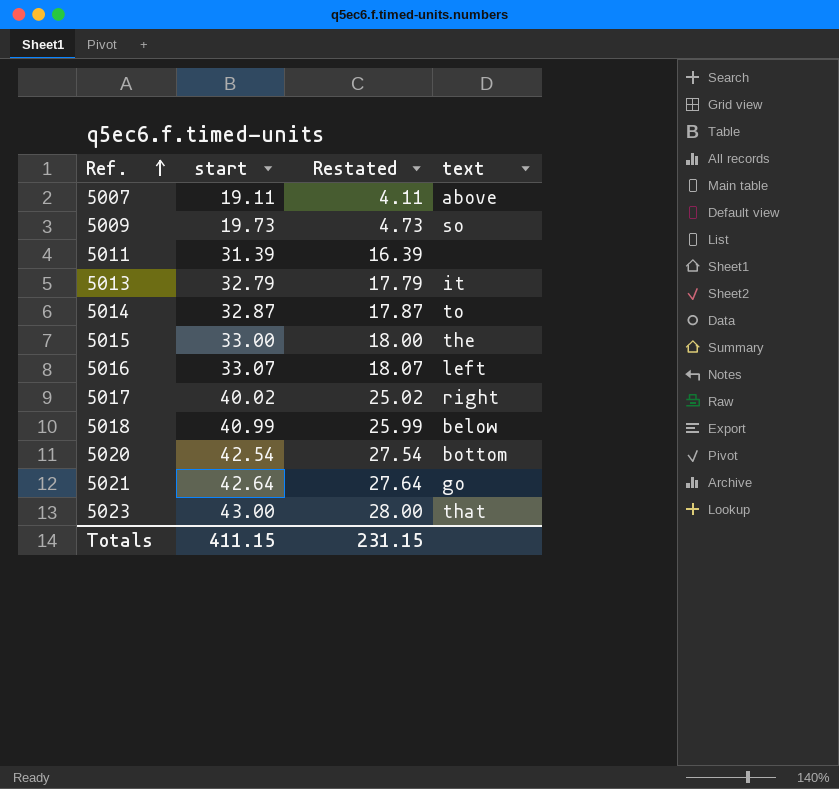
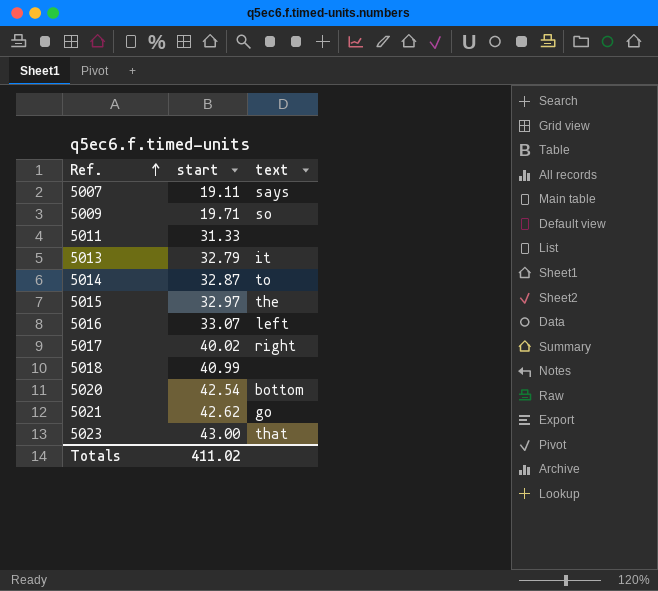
column Restated | formula: [start] - 15 -> none
5007 | text: above -> says
5009 | start: 19.73 -> 19.71
5011 | start: 31.39 -> 31.33
5015 | start: 33.00 -> 32.97
5018 | text: below -> none
5021 | start: 42.64 -> 42.62
Totals | start: 411.15 -> 411.02

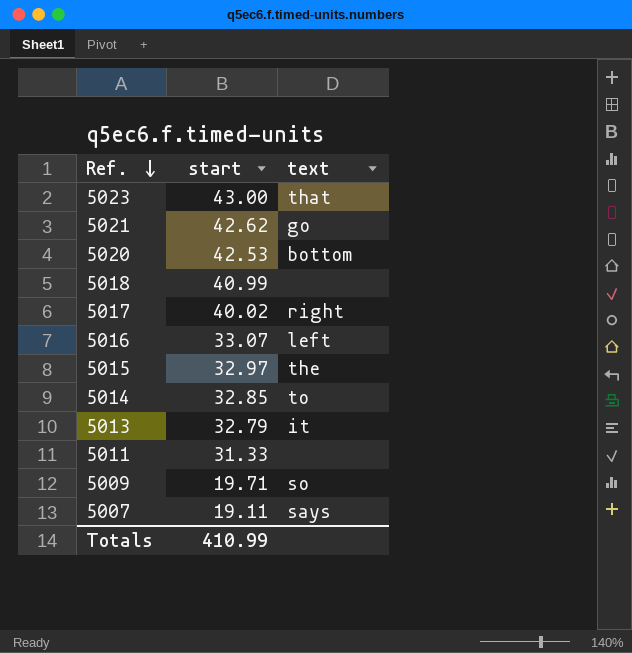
row order: Ref. ascending -> Ref. descending
5020 | start: 42.54 -> 42.53
5014 | start: 32.87 -> 32.85
Totals | start: 411.02 -> 410.99

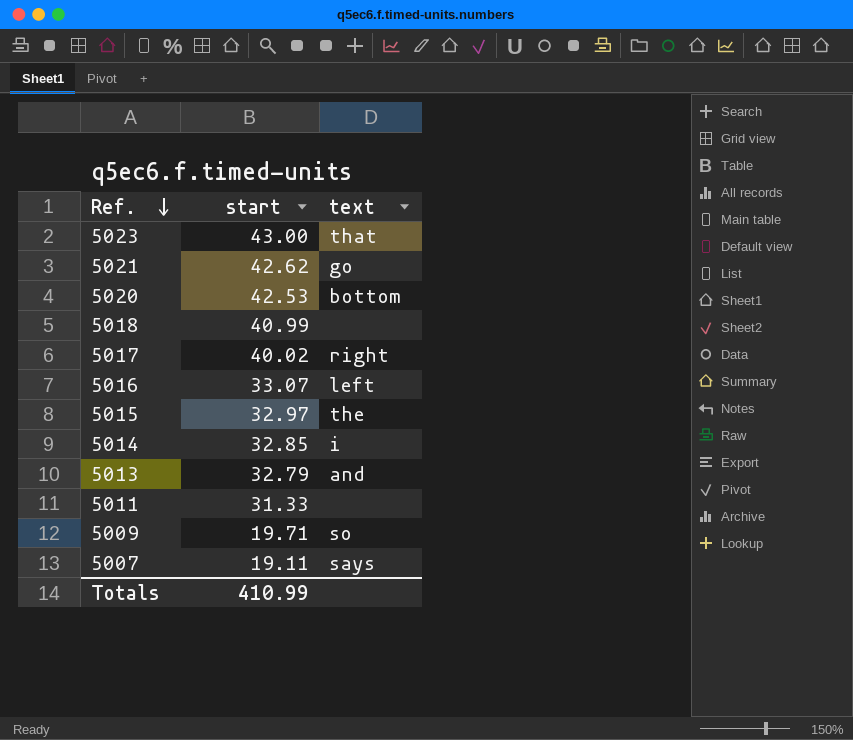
5014 | text: to -> i
5013 | text: it -> and

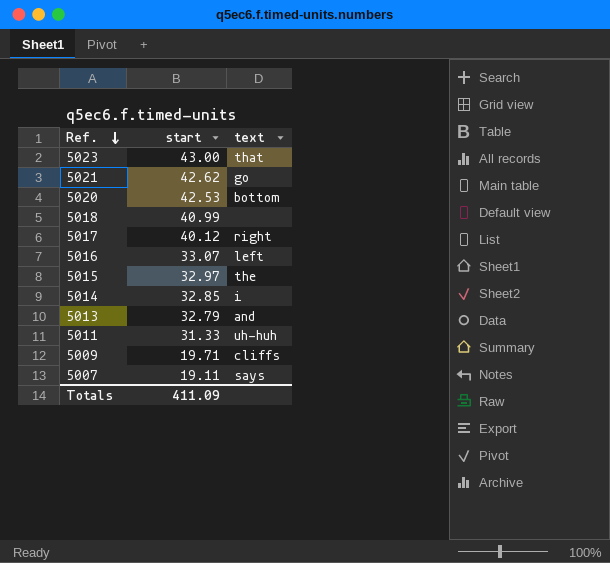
5017 | start: 40.02 -> 40.12
5011 | text: none -> uh-huh
5009 | text: so -> cliffs
Totals | start: 410.99 -> 411.09

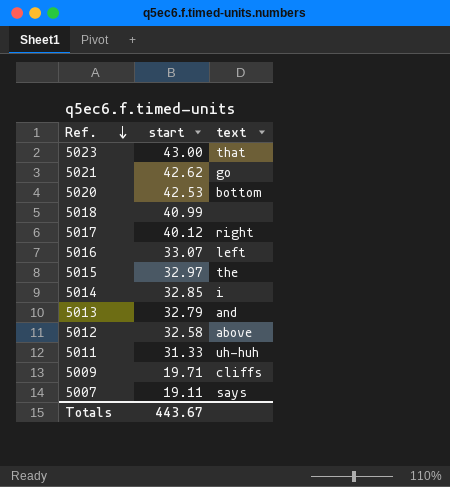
row 5012: none -> 32.58 | above
Totals | start: 411.09 -> 443.67

